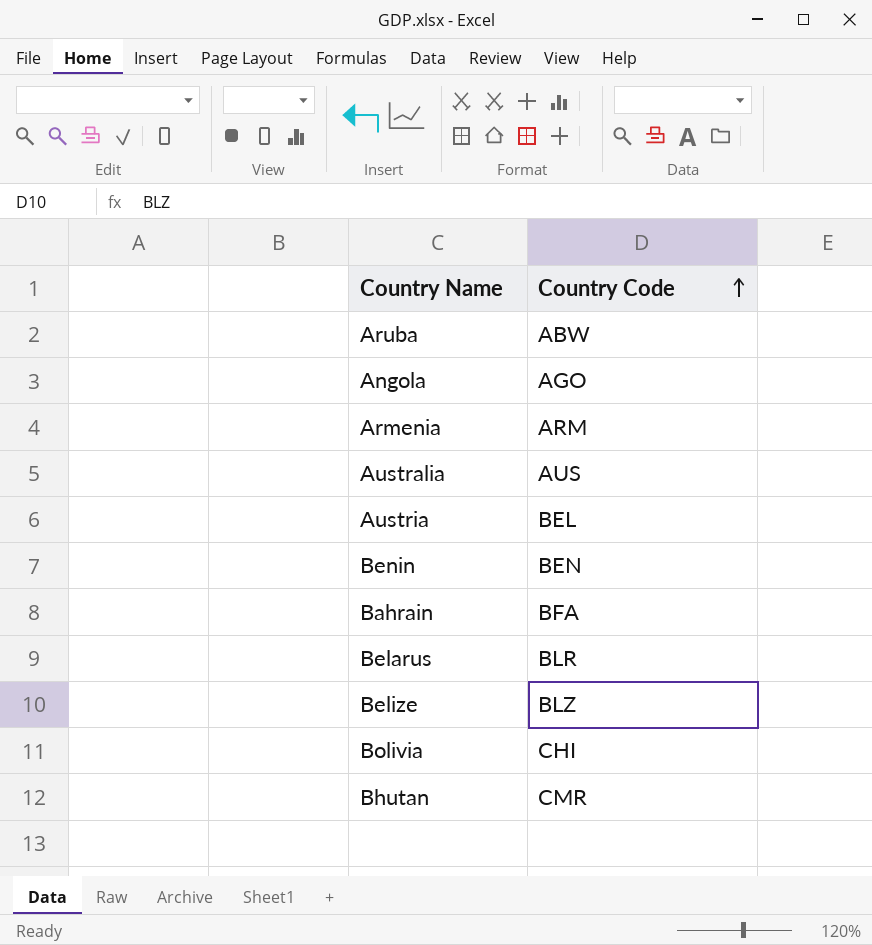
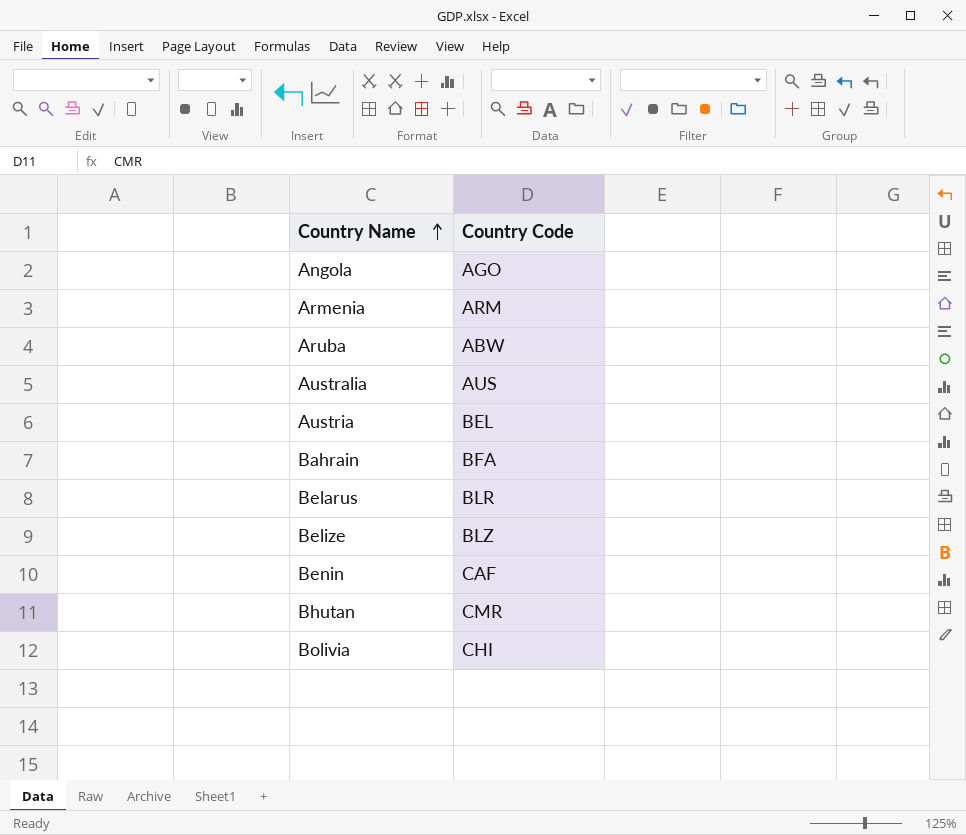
row order: Country Code ascending -> Country Name ascending
Benin | Country Code: BEN -> CAF

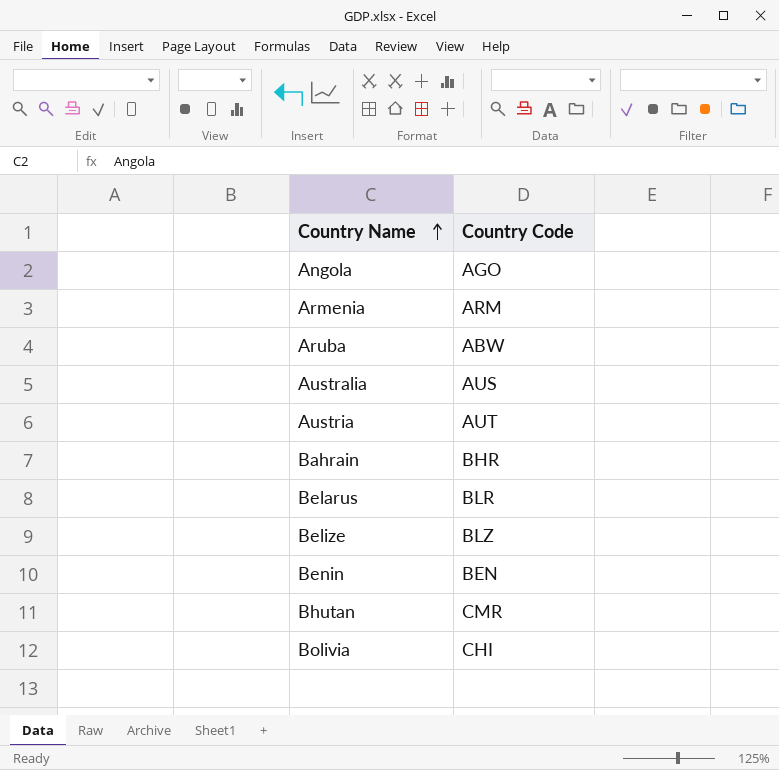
Austria | Country Code: BEL -> AUT
Bahrain | Country Code: BFA -> BHR
Benin | Country Code: CAF -> BEN

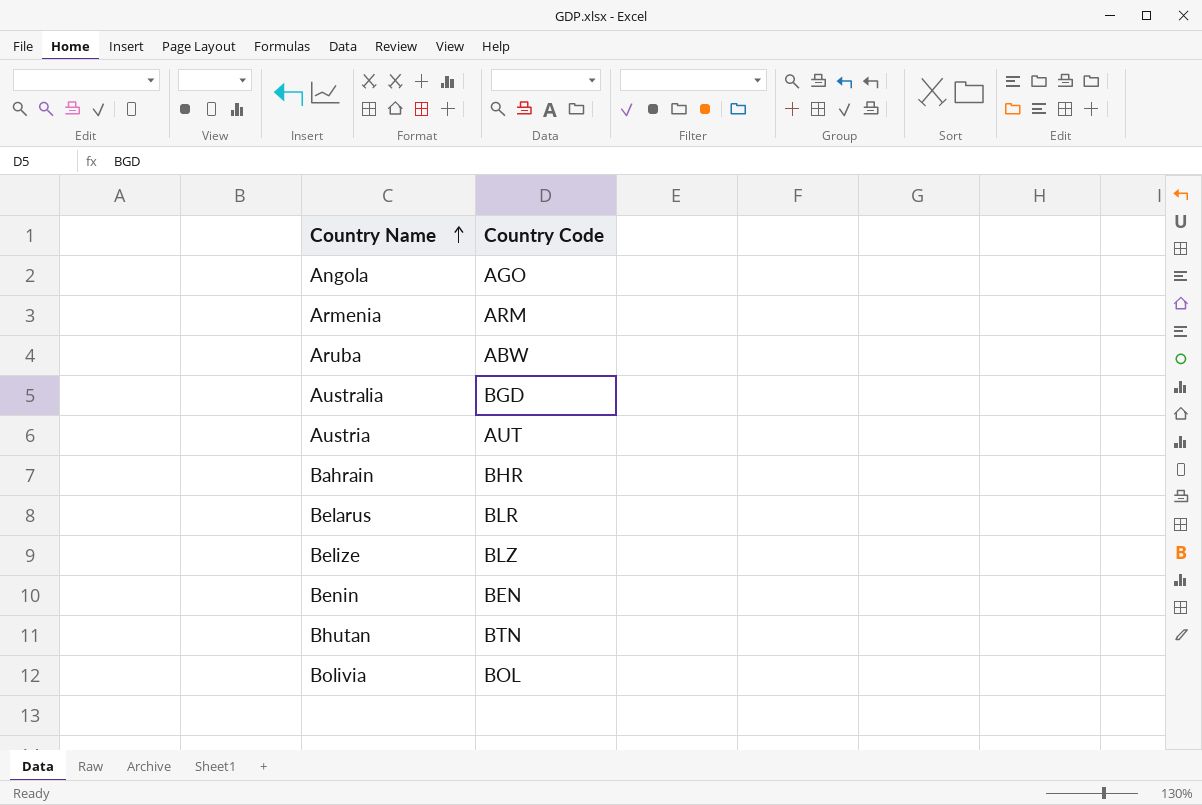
Australia | Country Code: AUS -> BGD
Bhutan | Country Code: CMR -> BTN
Bolivia | Country Code: CHI -> BOL

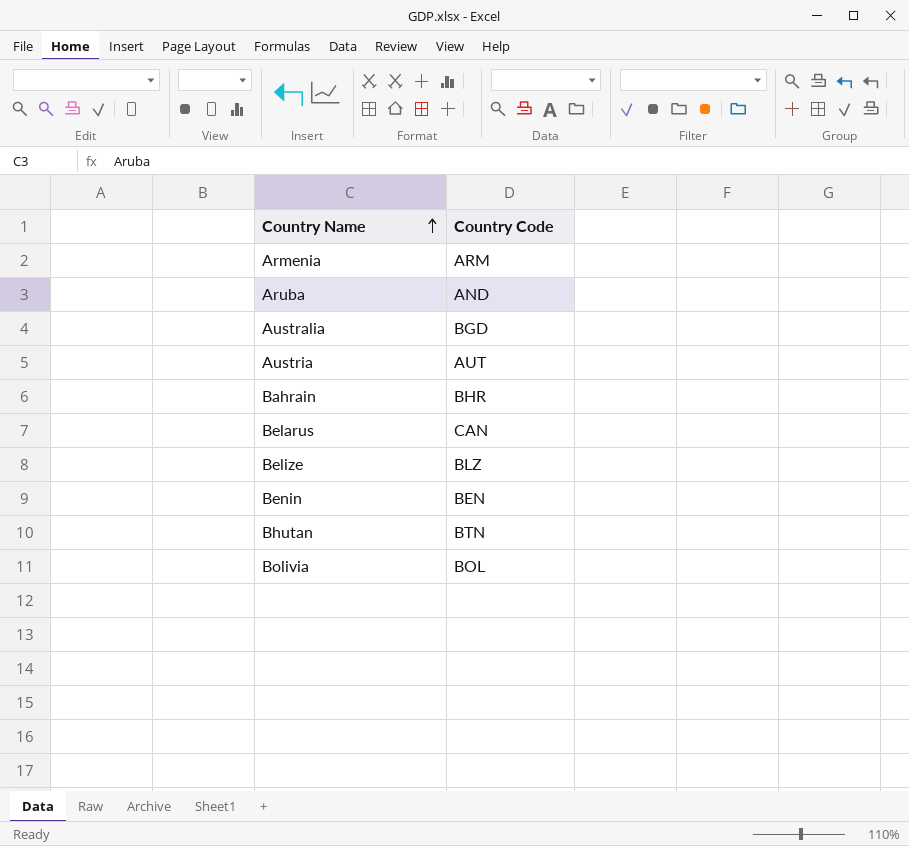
row Angola: AGO -> none
Aruba | Country Code: ABW -> AND
Belarus | Country Code: BLR -> CAN

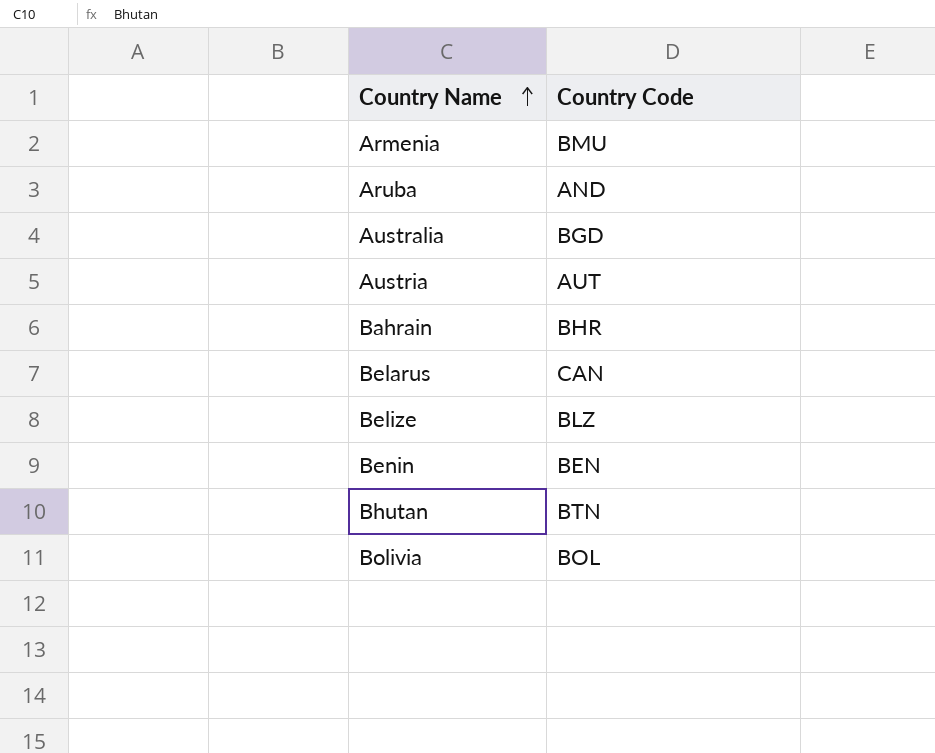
Armenia | Country Code: ARM -> BMU

